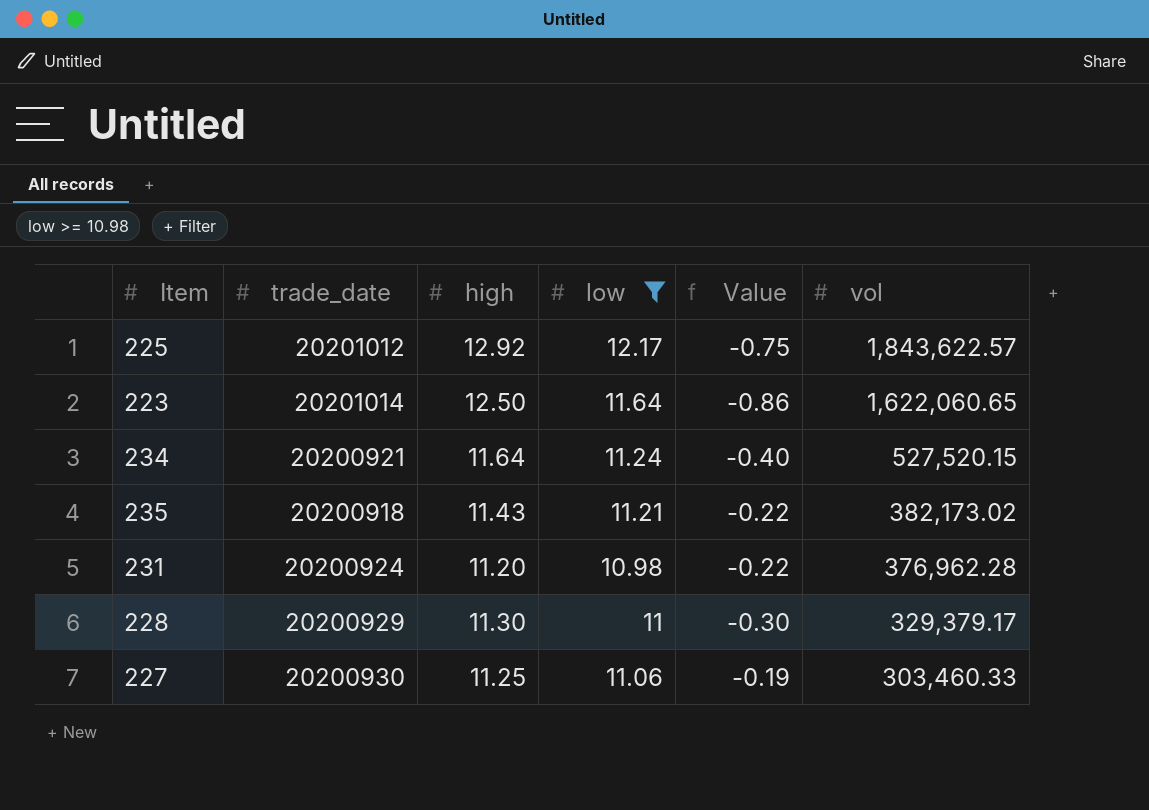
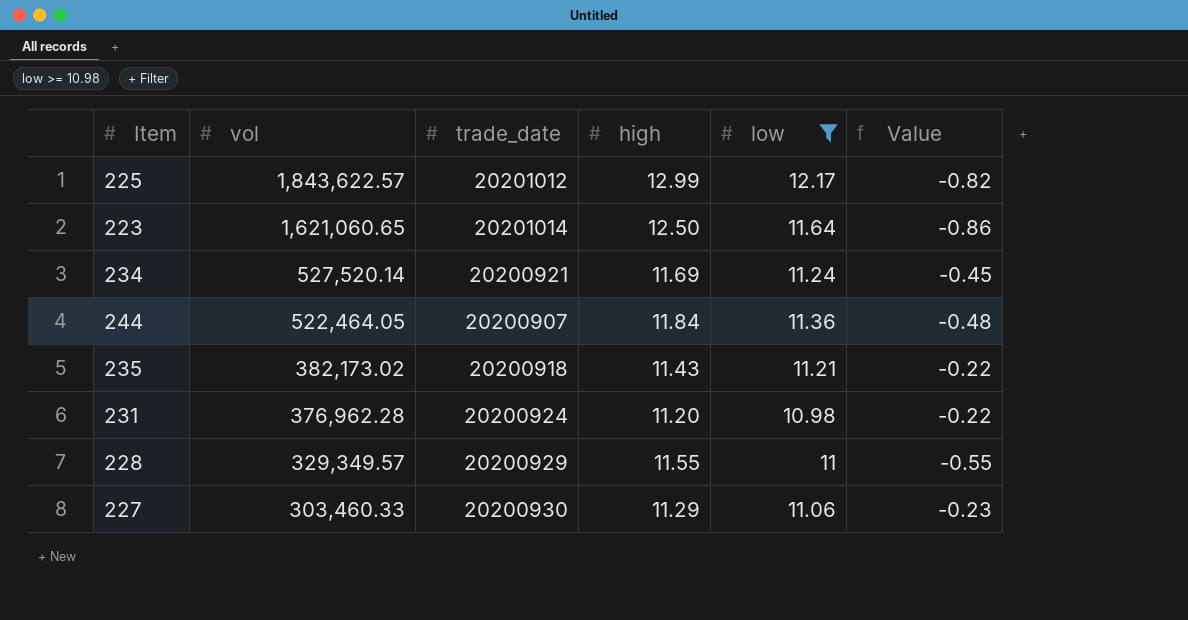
column vol | position: 6 -> 2
225 | high: 12.92 -> 12.99
225 | Value: -0.75 -> -0.82
223 | vol: 1,622,060.65 -> 1,621,060.65
234 | vol: 527,520.15 -> 527,520.14
234 | high: 11.64 -> 11.69
234 | Value: -0.40 -> -0.45
row 244: none -> 522,464.05 | 20200907 | 11.84 | 11.36 | -0.48
228 | vol: 329,379.17 -> 329,349.57
228 | high: 11.30 -> 11.55
228 | Value: -0.30 -> -0.55
227 | high: 11.25 -> 11.29
227 | Value: -0.19 -> -0.23

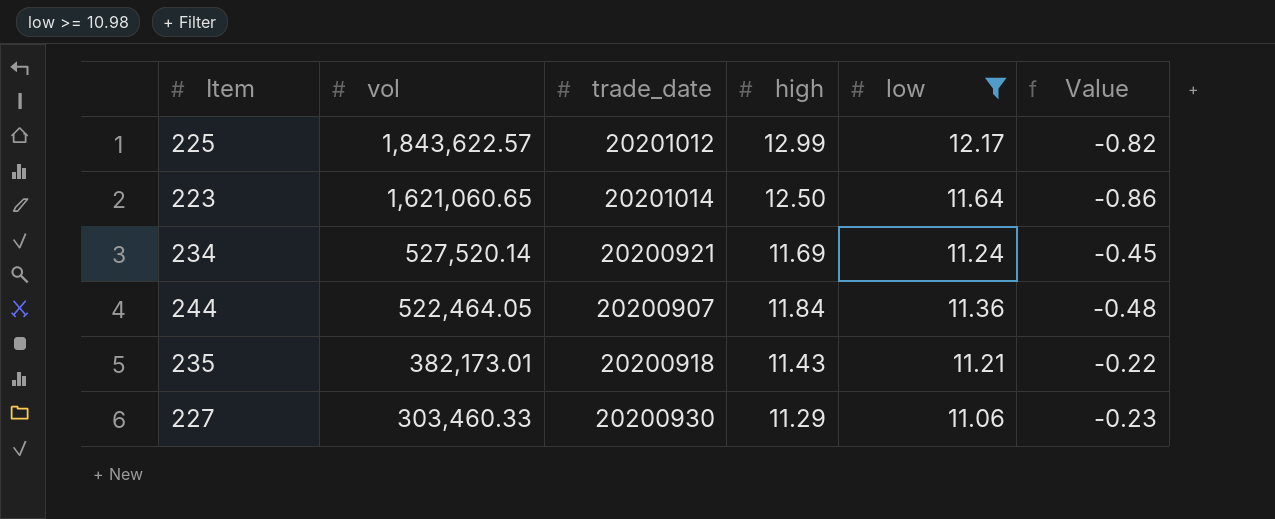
row 231: 376,962.28 | 20200924 | 11.20 | 10.98 | -0.22 -> none
row 228: 329,349.57 | 20200929 | 11.55 | 11 | -0.55 -> none
235 | vol: 382,173.02 -> 382,173.01

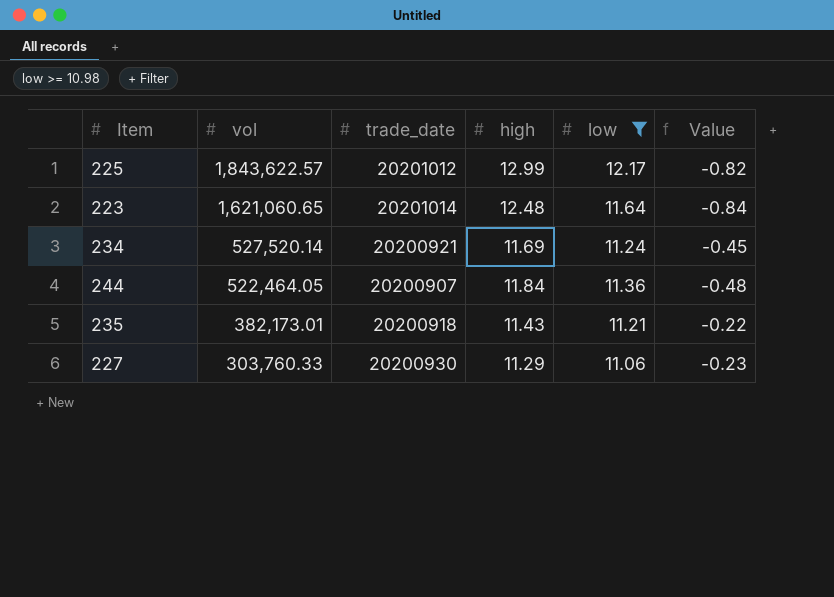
223 | high: 12.50 -> 12.48
223 | Value: -0.86 -> -0.84
227 | vol: 303,460.33 -> 303,760.33

